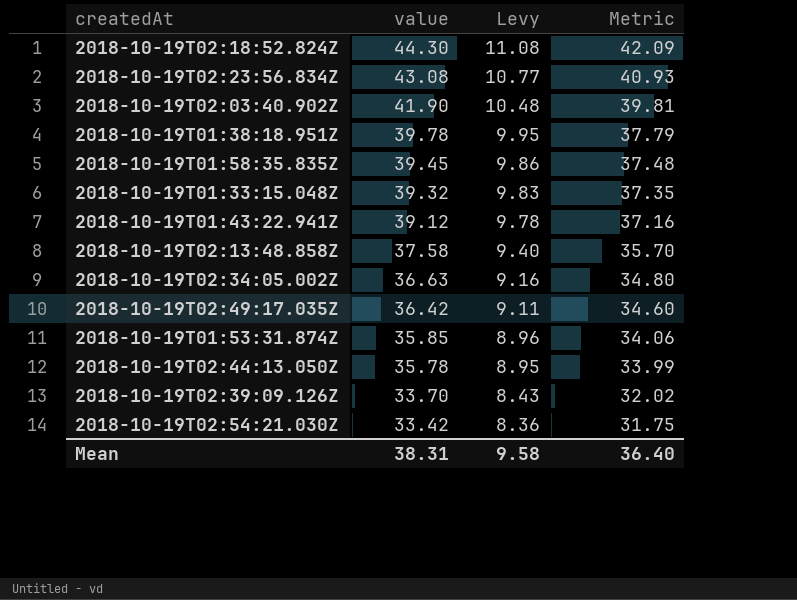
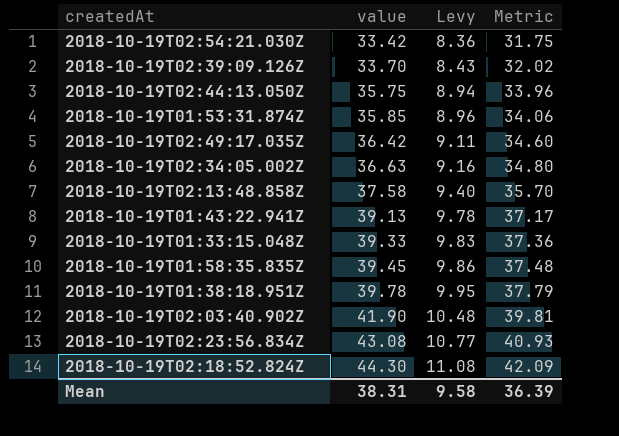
row order: value descending -> value ascending
2018-10-19T02:44:13.050Z | value: 35.78 -> 35.75
2018-10-19T02:44:13.050Z | Levy: 8.95 -> 8.94
2018-10-19T02:44:13.050Z | Metric: 33.99 -> 33.96
2018-10-19T01:43:22.941Z | value: 39.12 -> 39.13
2018-10-19T01:43:22.941Z | Metric: 37.16 -> 37.17
2018-10-19T01:33:15.048Z | value: 39.32 -> 39.33
2018-10-19T01:33:15.048Z | Metric: 37.35 -> 37.36
Mean | Metric: 36.40 -> 36.39

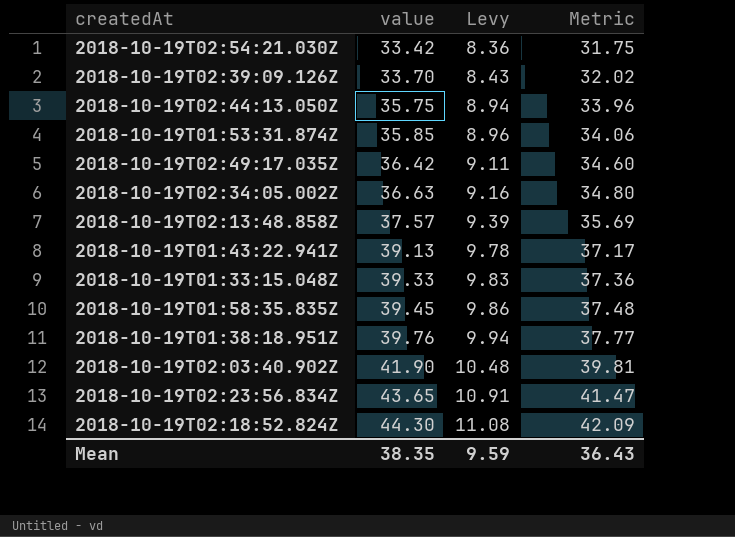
2018-10-19T02:13:48.858Z | value: 37.58 -> 37.57
2018-10-19T02:13:48.858Z | Levy: 9.40 -> 9.39
2018-10-19T02:13:48.858Z | Metric: 35.70 -> 35.69
2018-10-19T01:38:18.951Z | value: 39.78 -> 39.76
2018-10-19T01:38:18.951Z | Levy: 9.95 -> 9.94
2018-10-19T01:38:18.951Z | Metric: 37.79 -> 37.77
2018-10-19T02:23:56.834Z | value: 43.08 -> 43.65
2018-10-19T02:23:56.834Z | Levy: 10.77 -> 10.91
2018-10-19T02:23:56.834Z | Metric: 40.93 -> 41.47
Mean | value: 38.31 -> 38.35
Mean | Levy: 9.58 -> 9.59
Mean | Metric: 36.39 -> 36.43

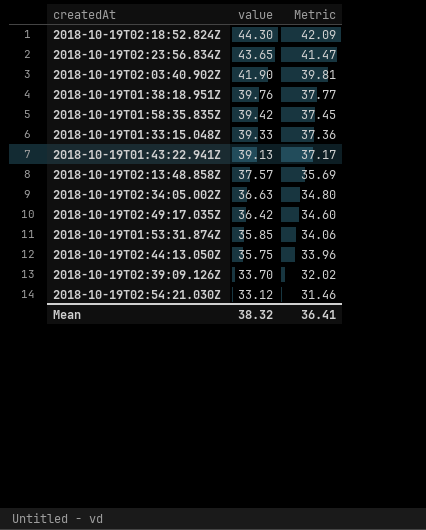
row order: value ascending -> value descending
column Levy | formula: [value] * 0.25 -> none
2018-10-19T01:58:35.835Z | value: 39.45 -> 39.42
2018-10-19T01:58:35.835Z | Metric: 37.48 -> 37.45
2018-10-19T02:54:21.030Z | value: 33.42 -> 33.12
2018-10-19T02:54:21.030Z | Metric: 31.75 -> 31.46
Mean | value: 38.35 -> 38.32
Mean | Metric: 36.43 -> 36.41

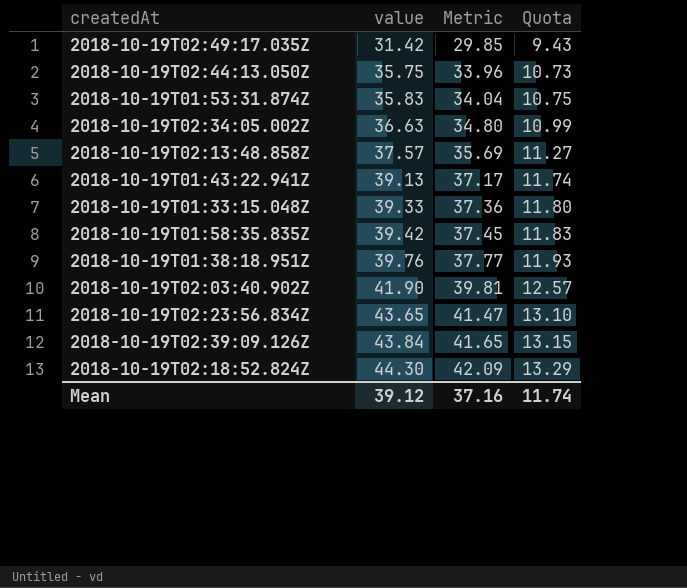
row order: value descending -> value ascending
column Quota | formula: none -> [value] * 0.3
row 2018-10-19T02:54:21.030Z: 33.12 | 31.46 -> none
2018-10-19T02:49:17.035Z | value: 36.42 -> 31.42
2018-10-19T02:49:17.035Z | Metric: 34.60 -> 29.85
2018-10-19T01:53:31.874Z | value: 35.85 -> 35.83
2018-10-19T01:53:31.874Z | Metric: 34.06 -> 34.04
2018-10-19T02:39:09.126Z | value: 33.70 -> 43.84
2018-10-19T02:39:09.126Z | Metric: 32.02 -> 41.65
Mean | value: 38.32 -> 39.12
Mean | Metric: 36.41 -> 37.16

